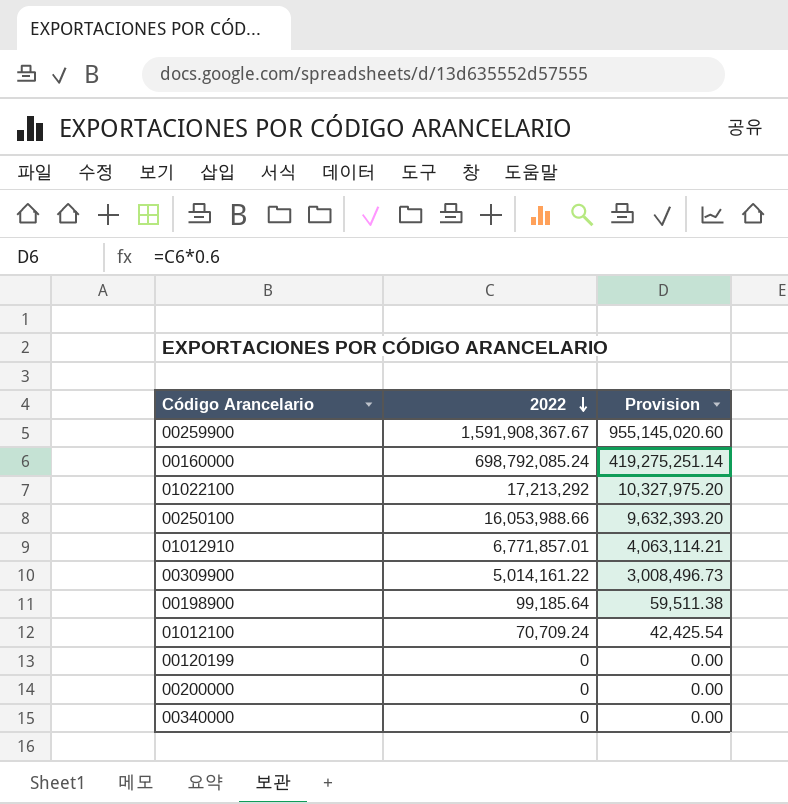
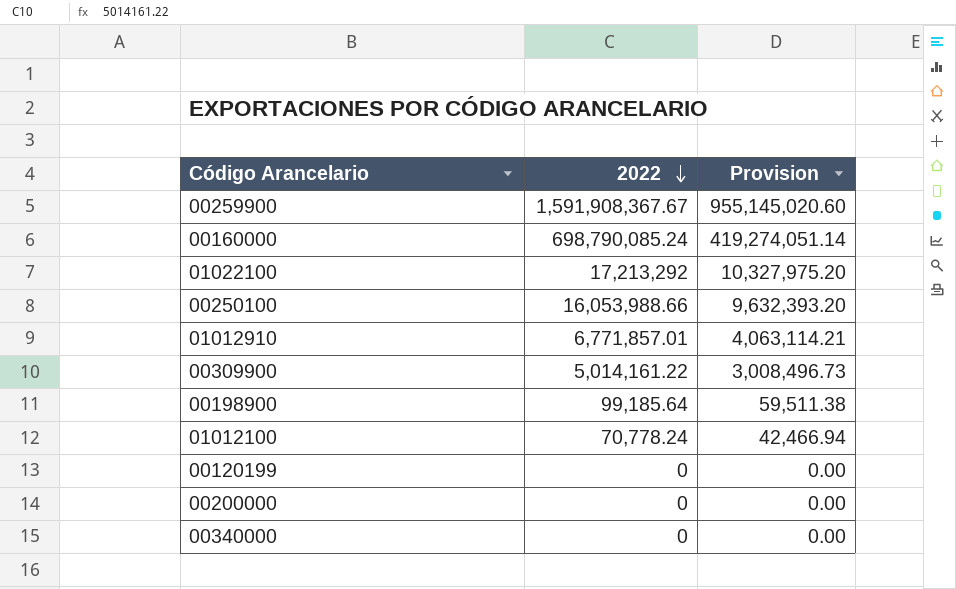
00160000 | 2022: 698,792,085.24 -> 698,790,085.24
00160000 | Provision: 419,275,251.14 -> 419,274,051.14
01012100 | 2022: 70,709.24 -> 70,778.24
01012100 | Provision: 42,425.54 -> 42,466.94

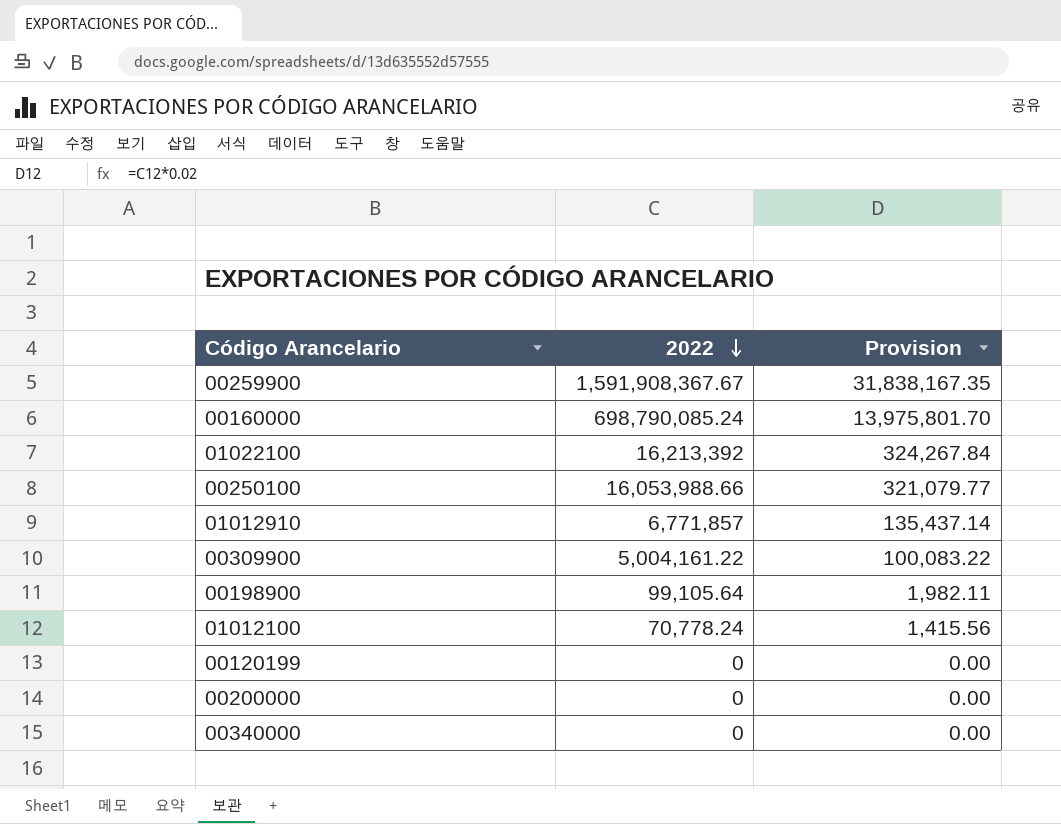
column Provision | formula: [2022] * 0.6 -> [2022] * 0.02
01022100 | 2022: 17,213,292 -> 16,213,392
01012910 | 2022: 6,771,857.01 -> 6,771,857
00309900 | 2022: 5,014,161.22 -> 5,004,161.22
00198900 | 2022: 99,185.64 -> 99,105.64

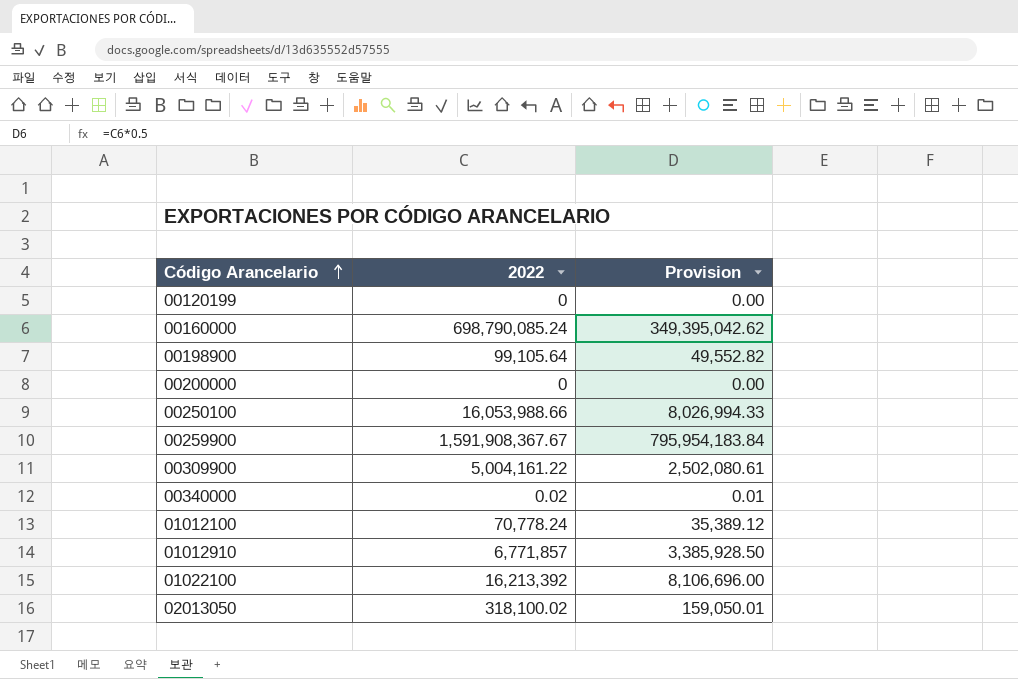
row order: 2022 descending -> Código Arancelario ascending
column Provision | formula: [2022] * 0.02 -> [2022] * 0.5
00340000 | 2022: 0 -> 0.02
row 02013050: none -> 318,100.02 | 159,050.01

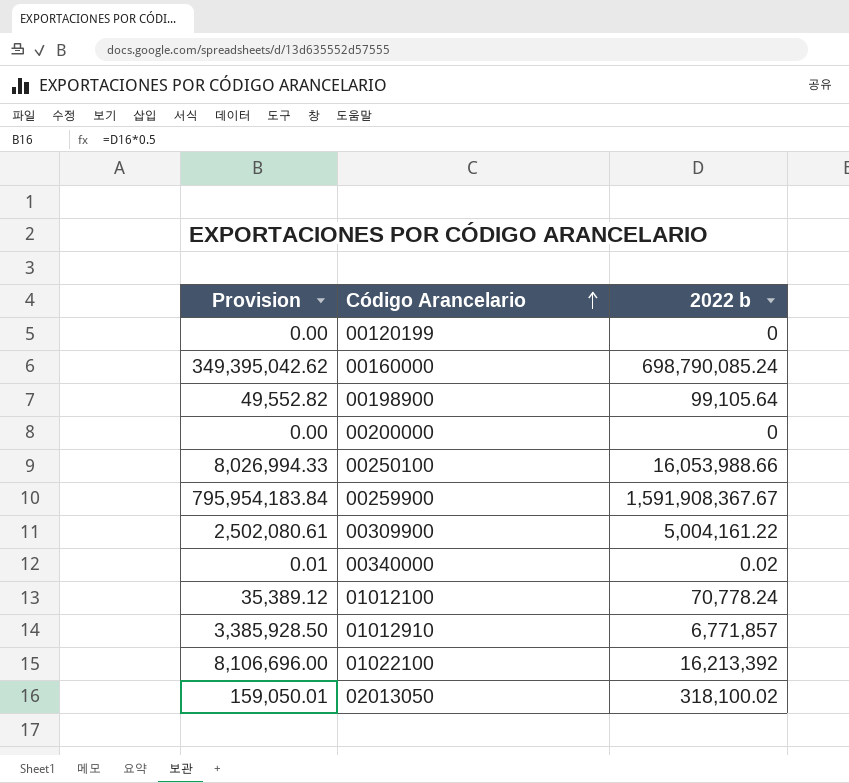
column Provision | position: 3 -> 1
column name: 2022 -> 2022 b

